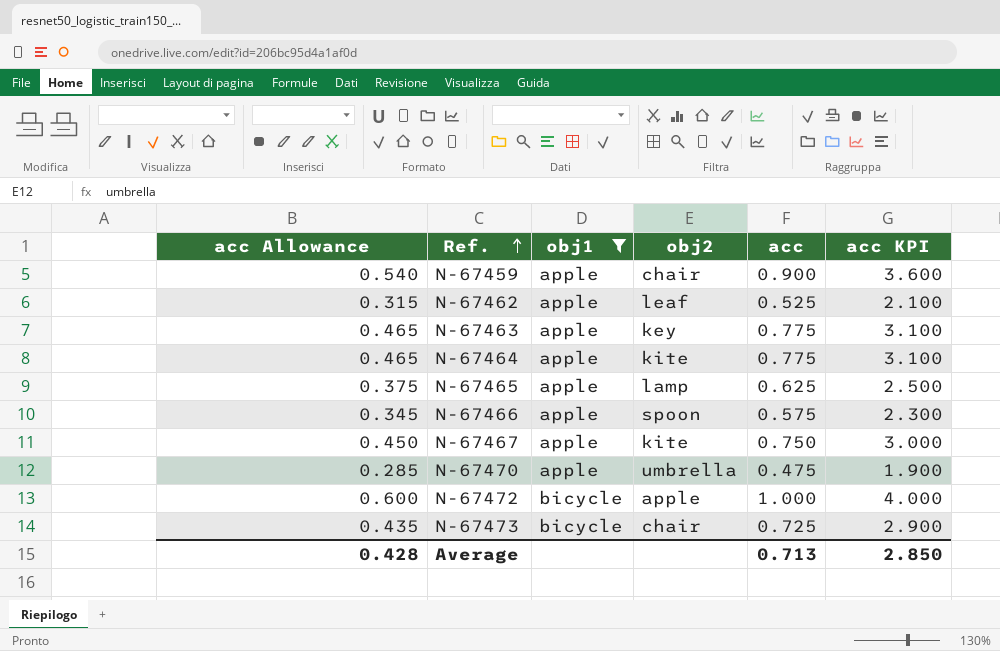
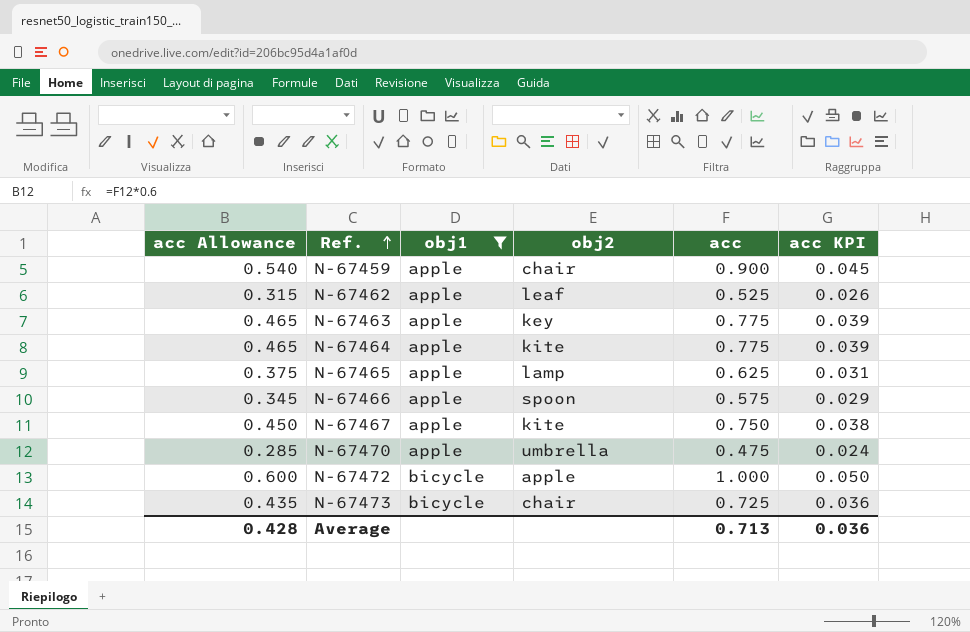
column acc KPI | formula: [acc] * 4 -> [acc] * 0.05
Average | acc KPI: 2.850 -> 0.036

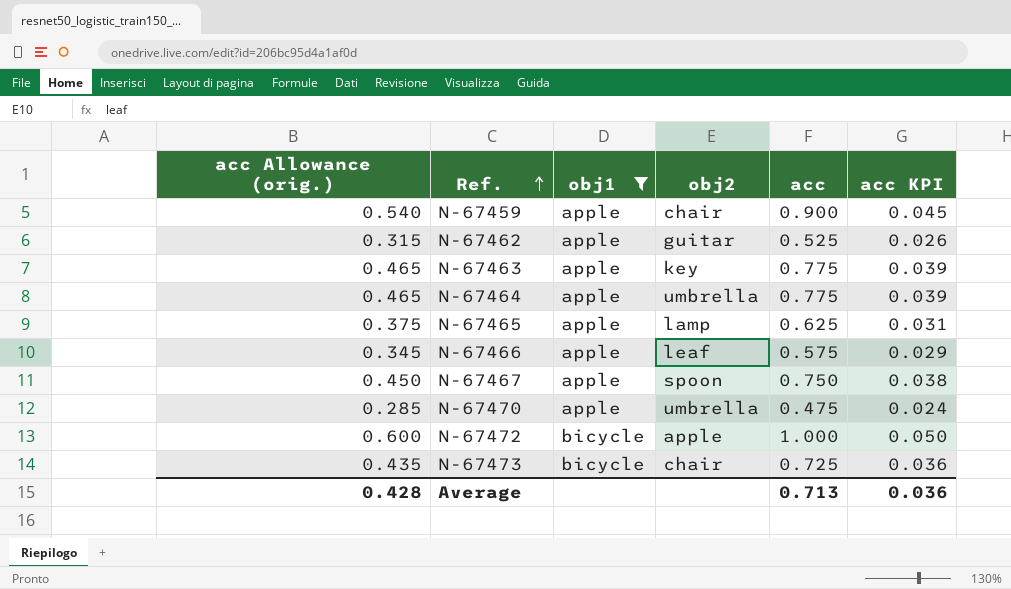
column name: acc Allowance -> acc Allowance (orig.)
N-67462 | obj2: leaf -> guitar
N-67464 | obj2: kite -> umbrella
N-67466 | obj2: spoon -> leaf
N-67467 | obj2: kite -> spoon

